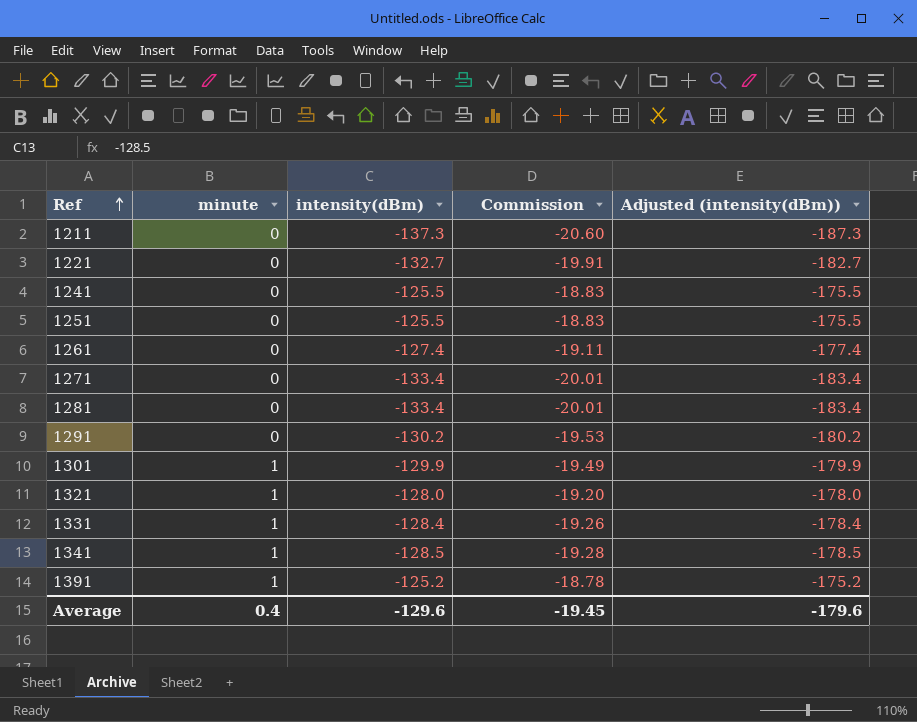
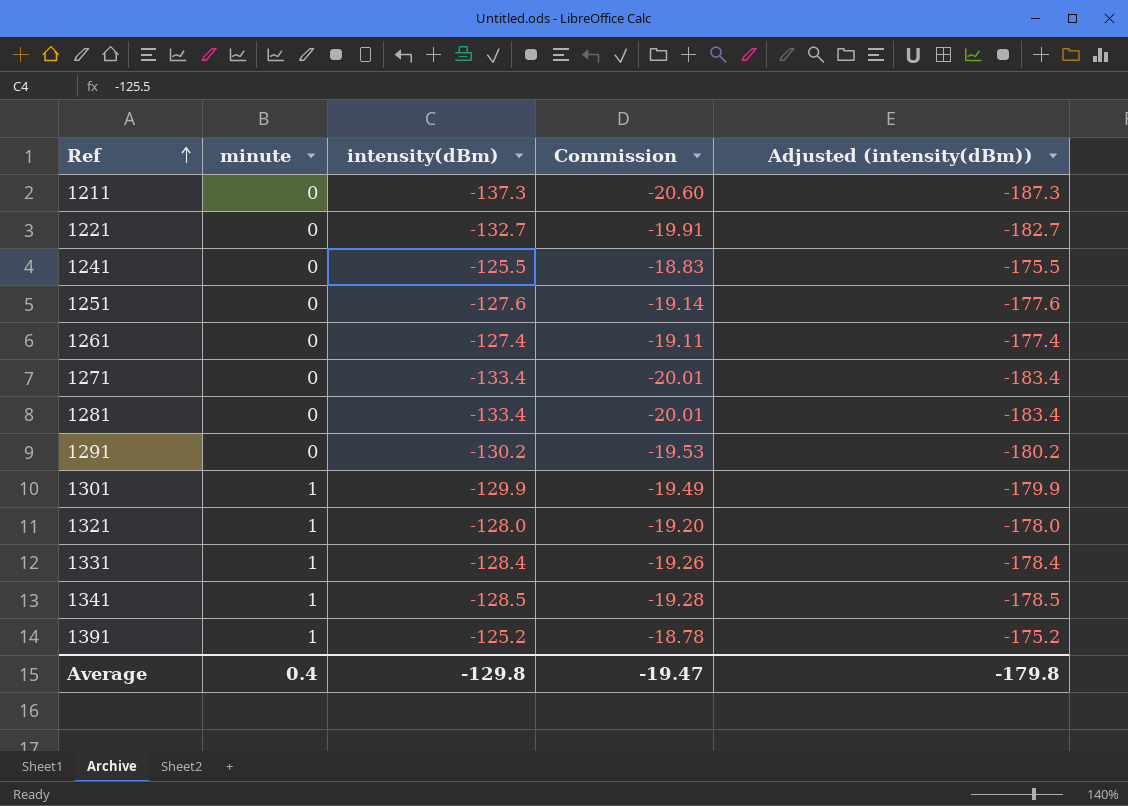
1251 | intensity(dBm): -125.5 -> -127.6
1251 | Commission: -18.83 -> -19.14
1251 | Adjusted (intensity(dBm)): -175.5 -> -177.6
Average | intensity(dBm): -129.6 -> -129.8
Average | Commission: -19.45 -> -19.47
Average | Adjusted (intensity(dBm)): -179.6 -> -179.8

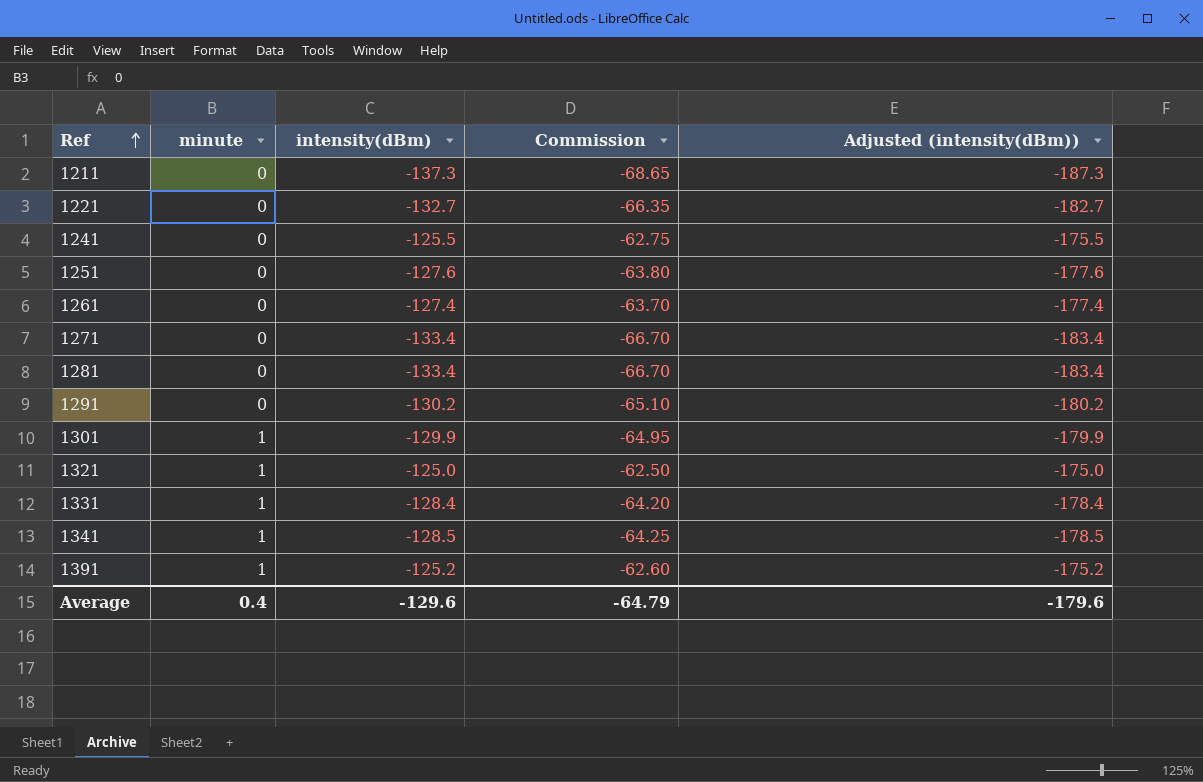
column Commission | formula: [intensity(dBm)] * 0.15 -> [intensity(dBm)] * 0.5
1321 | intensity(dBm): -128.0 -> -125.0
1321 | Adjusted (intensity(dBm)): -178.0 -> -175.0
Average | intensity(dBm): -129.8 -> -129.6
Average | Commission: -19.47 -> -64.79
Average | Adjusted (intensity(dBm)): -179.8 -> -179.6

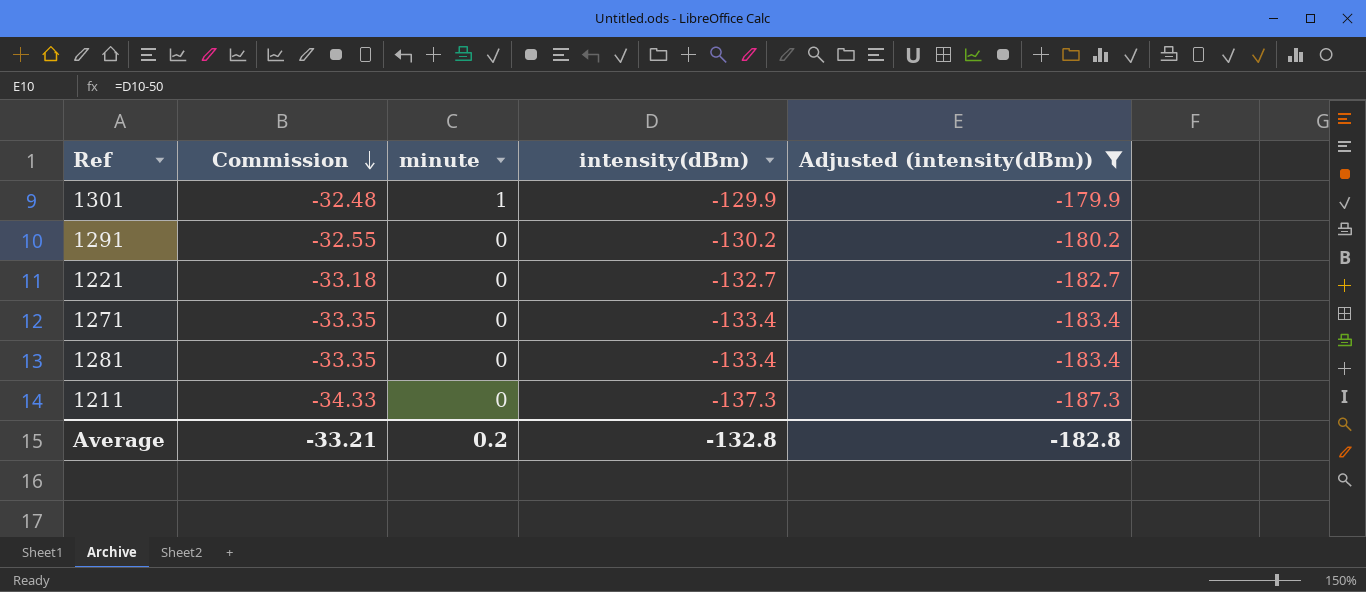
filter: none -> Adjusted (intensity(dBm)) <= -179.9
row order: Ref ascending -> Commission descending
column Commission | formula: [intensity(dBm)] * 0.5 -> [intensity(dBm)] * 0.25
column Commission | position: 4 -> 2
Average | Commission: -64.79 -> -33.21
Average | minute: 0.4 -> 0.2
Average | intensity(dBm): -129.6 -> -132.8
Average | Adjusted (intensity(dBm)): -179.6 -> -182.8

